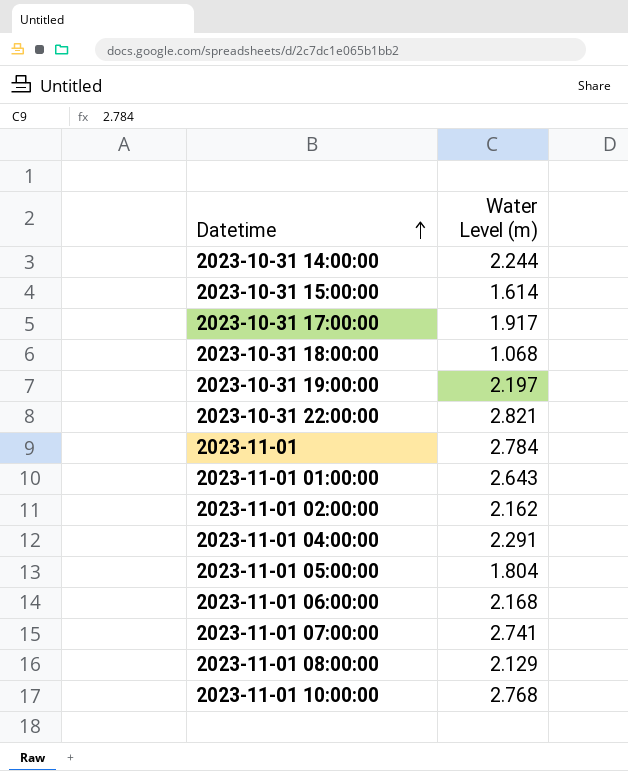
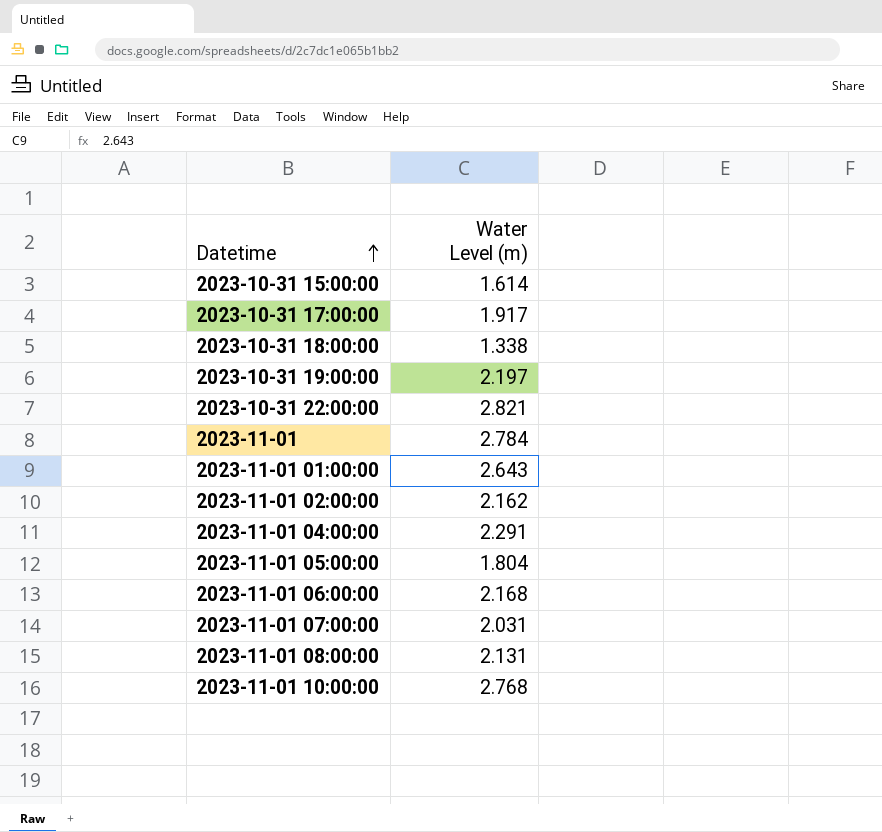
row 2023-10-31 14:00:00: 2.244 -> none
2023-10-31 18:00:00 | Water Level (m): 1.068 -> 1.338
2023-11-01 07:00:00 | Water Level (m): 2.741 -> 2.031
2023-11-01 08:00:00 | Water Level (m): 2.129 -> 2.131

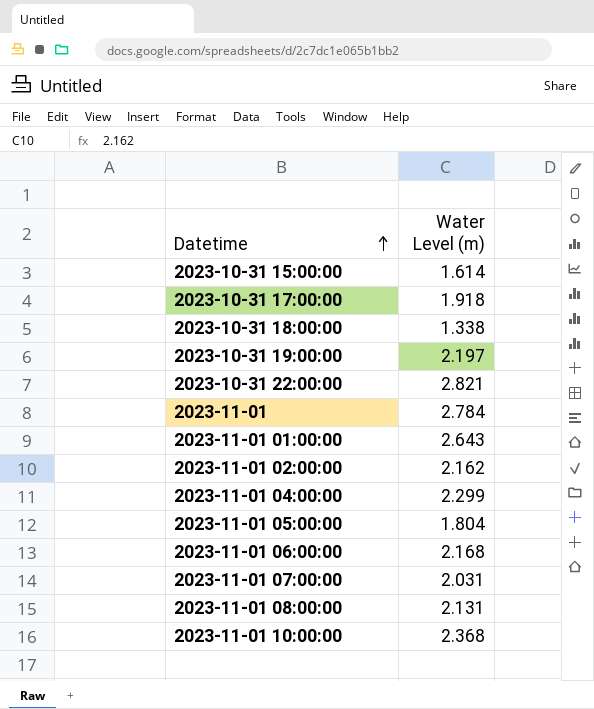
2023-10-31 17:00:00 | Water Level (m): 1.917 -> 1.918
2023-11-01 04:00:00 | Water Level (m): 2.291 -> 2.299
2023-11-01 10:00:00 | Water Level (m): 2.768 -> 2.368

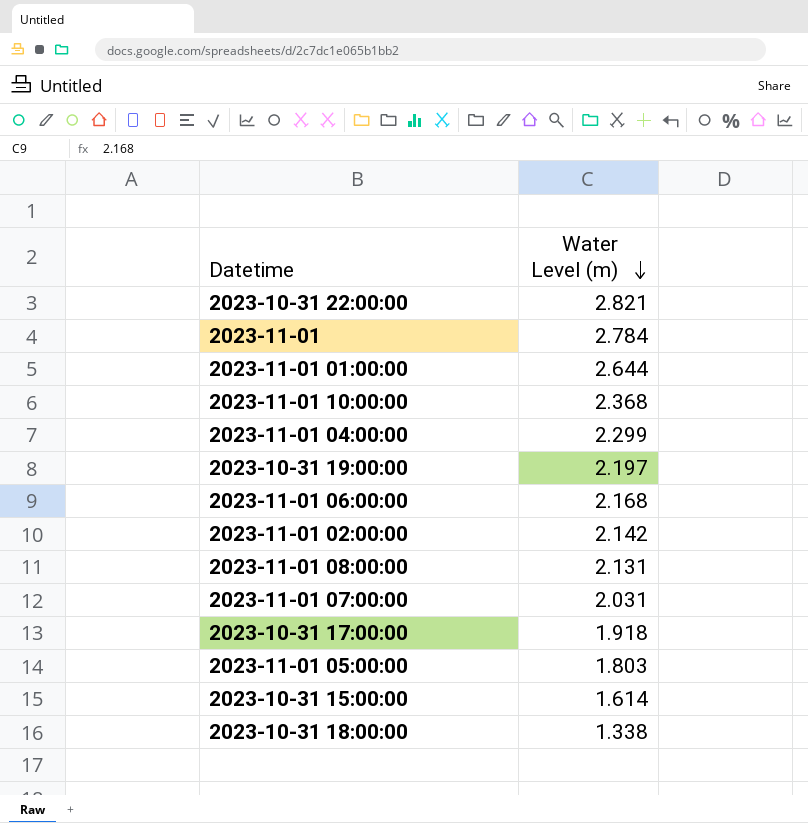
row order: Datetime ascending -> Water Level (m) descending
2023-11-01 01:00:00 | Water Level (m): 2.643 -> 2.644
2023-11-01 02:00:00 | Water Level (m): 2.162 -> 2.142
2023-11-01 05:00:00 | Water Level (m): 1.804 -> 1.803

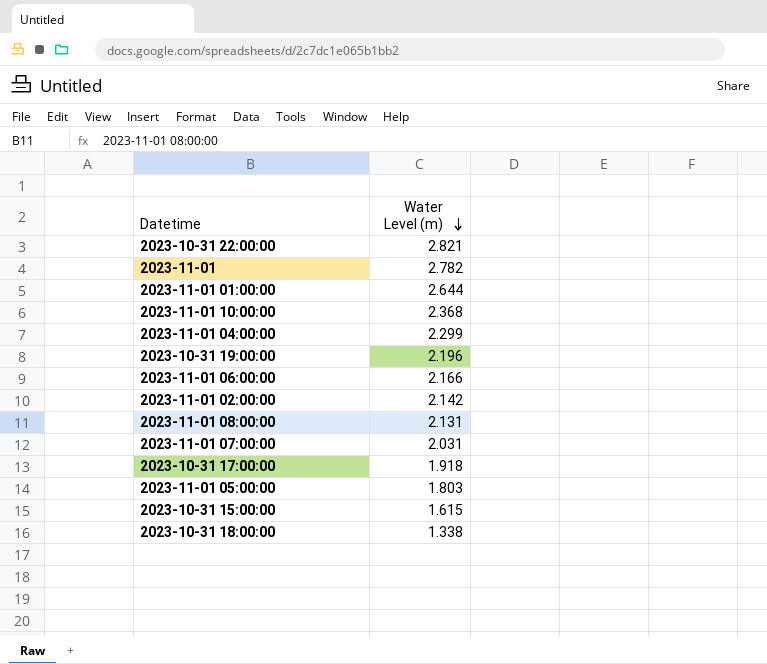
2023-11-01 | Water Level (m): 2.784 -> 2.782
2023-10-31 19:00:00 | Water Level (m): 2.197 -> 2.196
2023-11-01 06:00:00 | Water Level (m): 2.168 -> 2.166
2023-10-31 15:00:00 | Water Level (m): 1.614 -> 1.615

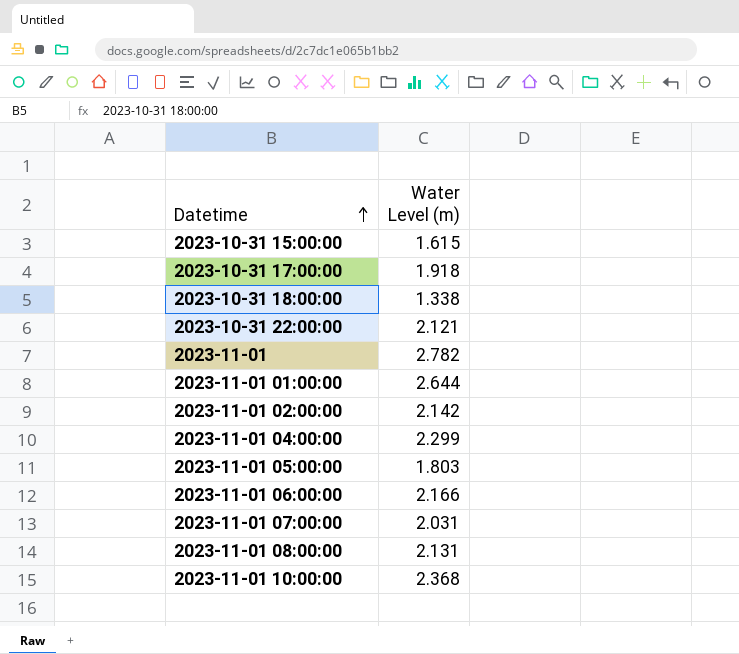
row order: Water Level (m) descending -> Datetime ascending
row 2023-10-31 19:00:00: 2.196 -> none
2023-10-31 22:00:00 | Water Level (m): 2.821 -> 2.121

